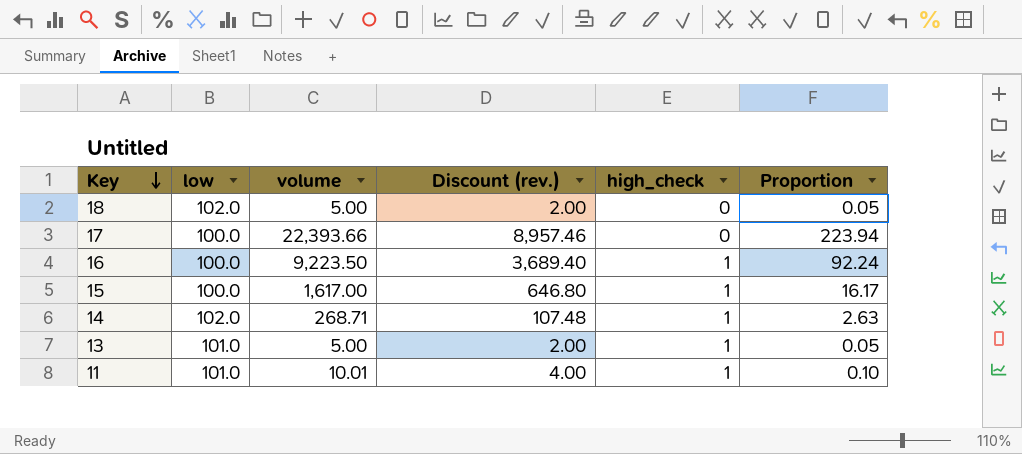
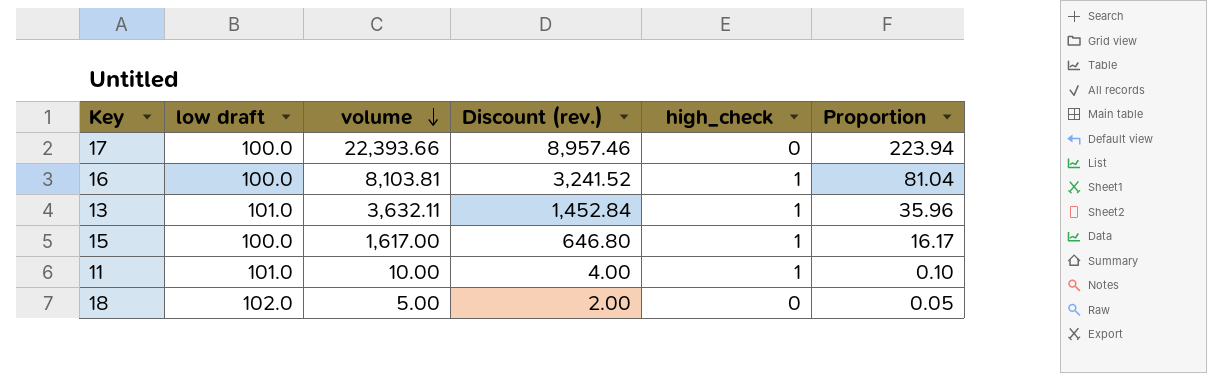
row order: Key descending -> volume descending
column name: low -> low draft
row 14: 102.0 | 268.71 | 107.48 | 1 | 2.63 -> none
16 | volume: 9,223.50 -> 8,103.81
16 | Discount (rev.): 3,689.40 -> 3,241.52
16 | Proportion: 92.24 -> 81.04
13 | volume: 5.00 -> 3,632.11
13 | Discount (rev.): 2.00 -> 1,452.84
13 | Proportion: 0.05 -> 35.96
11 | volume: 10.01 -> 10.00

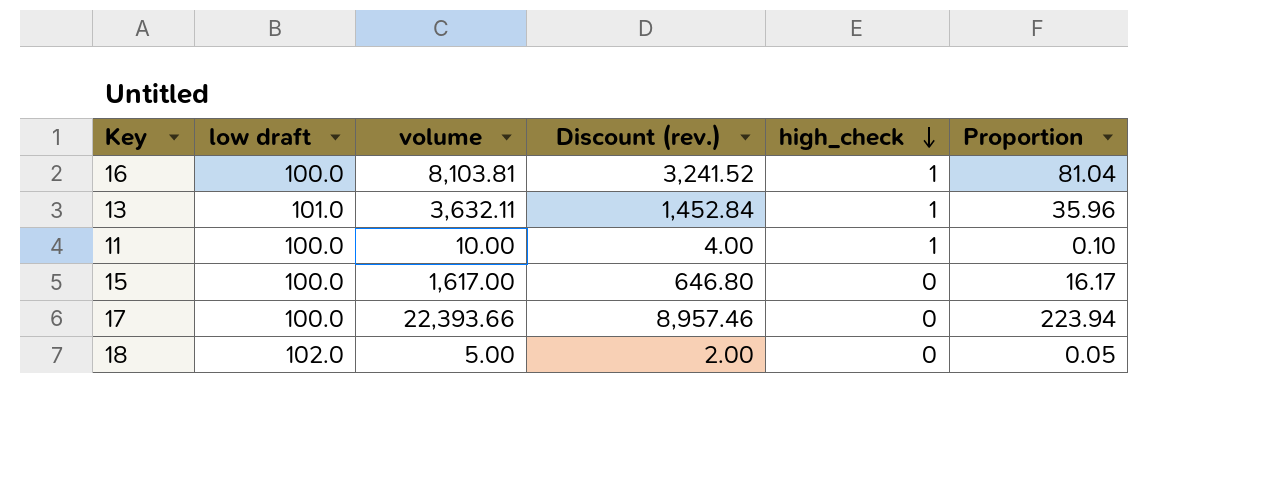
row order: volume descending -> high_check descending
11 | low draft: 101.0 -> 100.0
15 | high_check: 1 -> 0

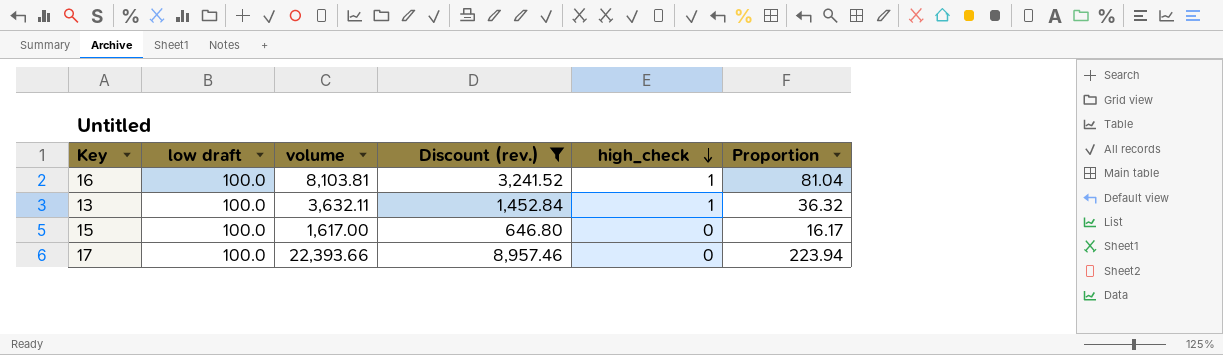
filter: none -> Discount (rev.) >= 646.80
13 | low draft: 101.0 -> 100.0
13 | Proportion: 35.96 -> 36.32

